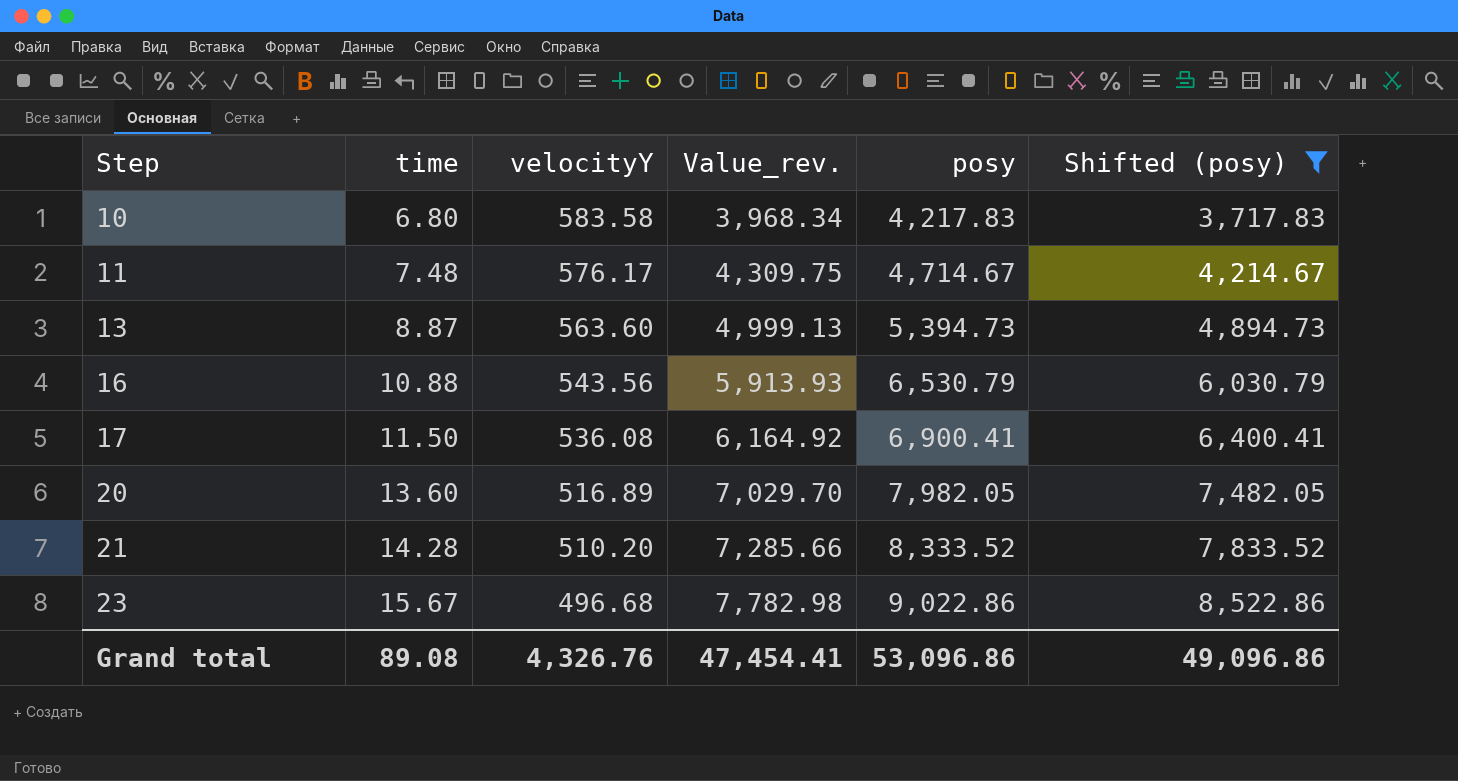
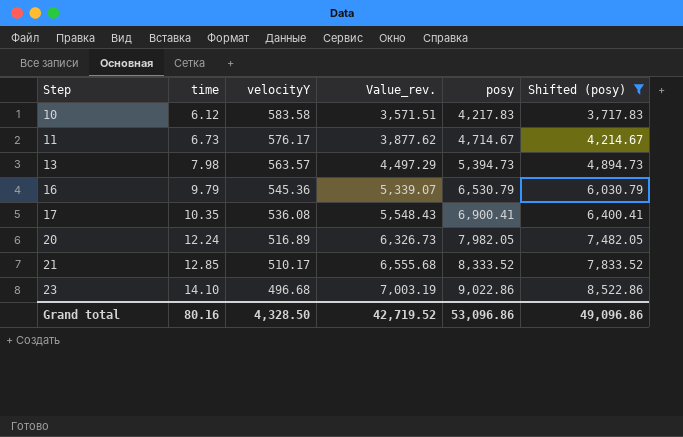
10 | time: 6.80 -> 6.12
10 | Value_rev.: 3,968.34 -> 3,571.51
11 | time: 7.48 -> 6.73
11 | Value_rev.: 4,309.75 -> 3,877.62
13 | time: 8.87 -> 7.98
13 | velocityY: 563.60 -> 563.57
13 | Value_rev.: 4,999.13 -> 4,497.29
16 | time: 10.88 -> 9.79
16 | velocityY: 543.56 -> 545.36
16 | Value_rev.: 5,913.93 -> 5,339.07
17 | time: 11.50 -> 10.35
17 | Value_rev.: 6,164.92 -> 5,548.43
20 | time: 13.60 -> 12.24
20 | Value_rev.: 7,029.70 -> 6,326.73
21 | time: 14.28 -> 12.85
21 | velocityY: 510.20 -> 510.17
21 | Value_rev.: 7,285.66 -> 6,555.68
23 | time: 15.67 -> 14.10
23 | Value_rev.: 7,782.98 -> 7,003.19
Grand total | time: 89.08 -> 80.16
Grand total | velocityY: 4,326.76 -> 4,328.50
Grand total | Value_rev.: 47,454.41 -> 42,719.52

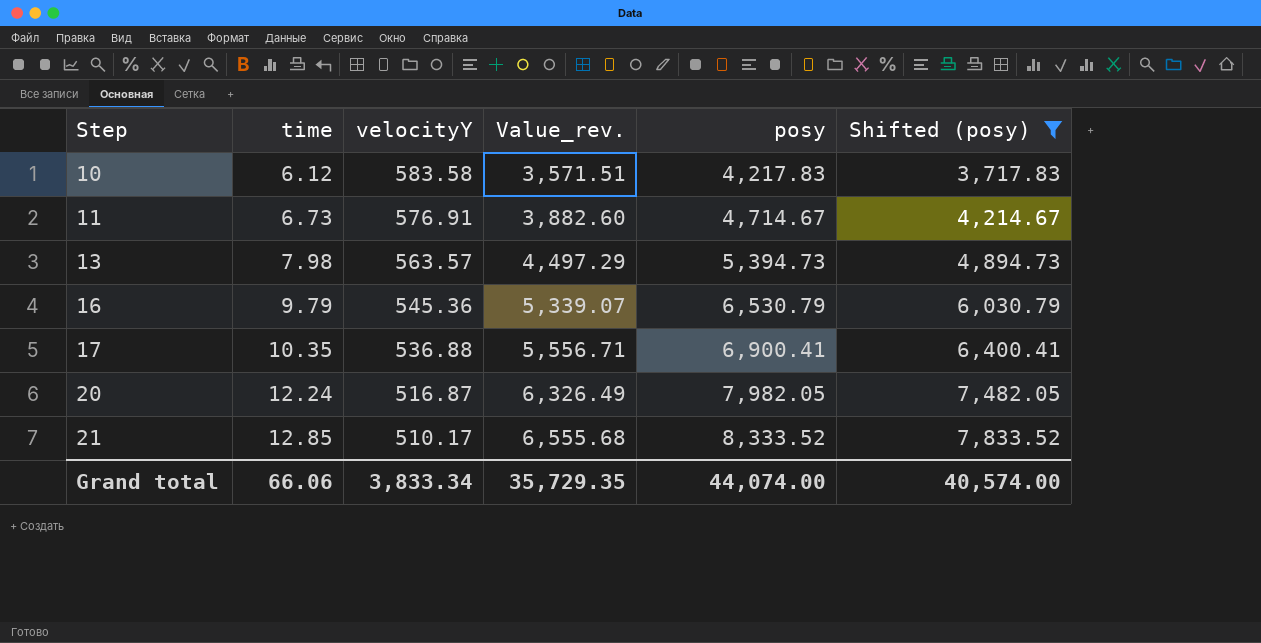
row 23: 14.10 | 496.68 | 7,003.19 | 9,022.86 | 8,522.86 -> none
11 | velocityY: 576.17 -> 576.91
11 | Value_rev.: 3,877.62 -> 3,882.60
17 | velocityY: 536.08 -> 536.88
17 | Value_rev.: 5,548.43 -> 5,556.71
20 | velocityY: 516.89 -> 516.87
20 | Value_rev.: 6,326.73 -> 6,326.49
Grand total | time: 80.16 -> 66.06
Grand total | velocityY: 4,328.50 -> 3,833.34
Grand total | Value_rev.: 42,719.52 -> 35,729.35
Grand total | posy: 53,096.86 -> 44,074.00
Grand total | Shifted (posy): 49,096.86 -> 40,574.00

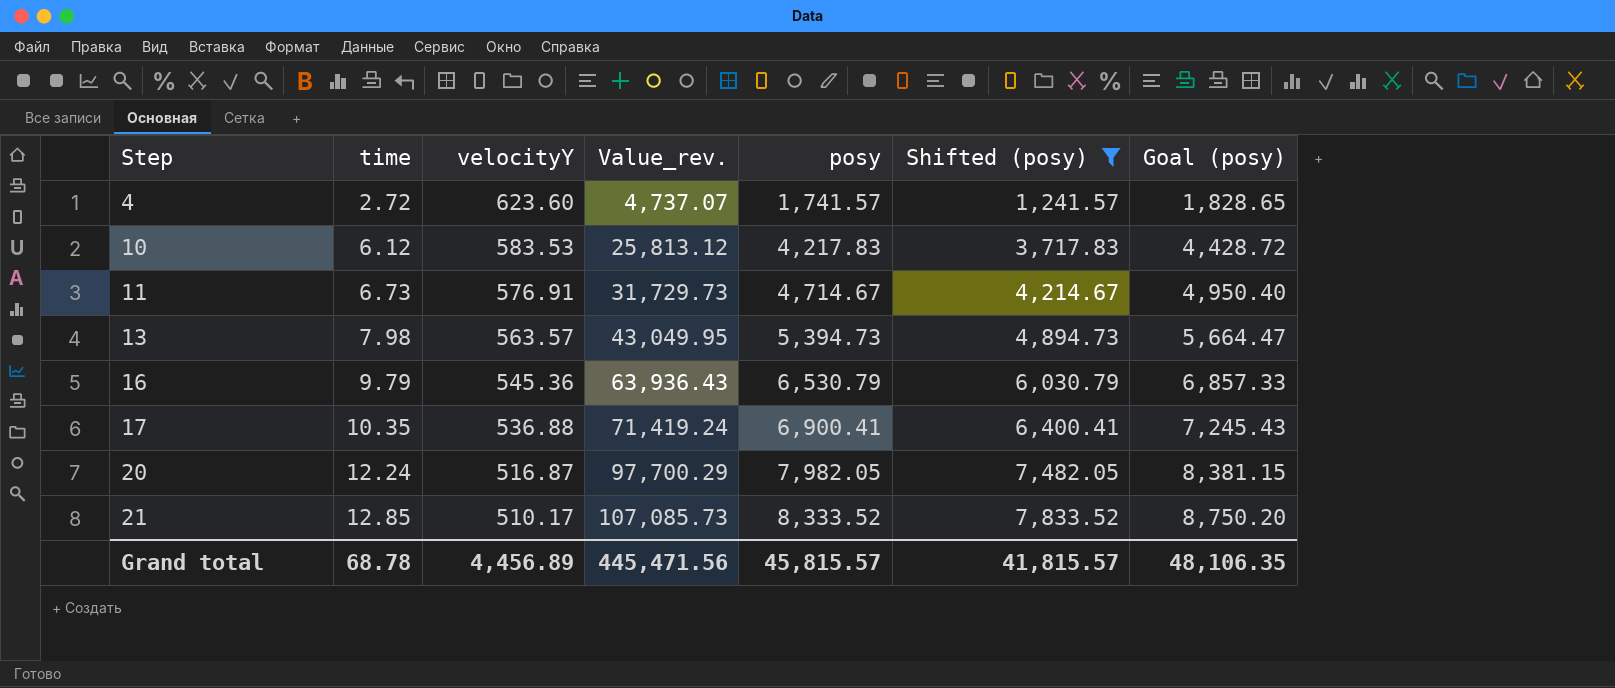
column Value_rev. | formula: [time] * [velocityY] -> [time] * [posy]
column Goal (posy) | formula: none -> [posy] * 1.05
row 4: none -> 2.72 | 623.60 | 4,737.07 | 1,741.57 | 1,241.57 | 1,828.65
10 | velocityY: 583.58 -> 583.53
Grand total | time: 66.06 -> 68.78
Grand total | velocityY: 3,833.34 -> 4,456.89
Grand total | Value_rev.: 35,729.35 -> 445,471.56
Grand total | posy: 44,074.00 -> 45,815.57
Grand total | Shifted (posy): 40,574.00 -> 41,815.57

